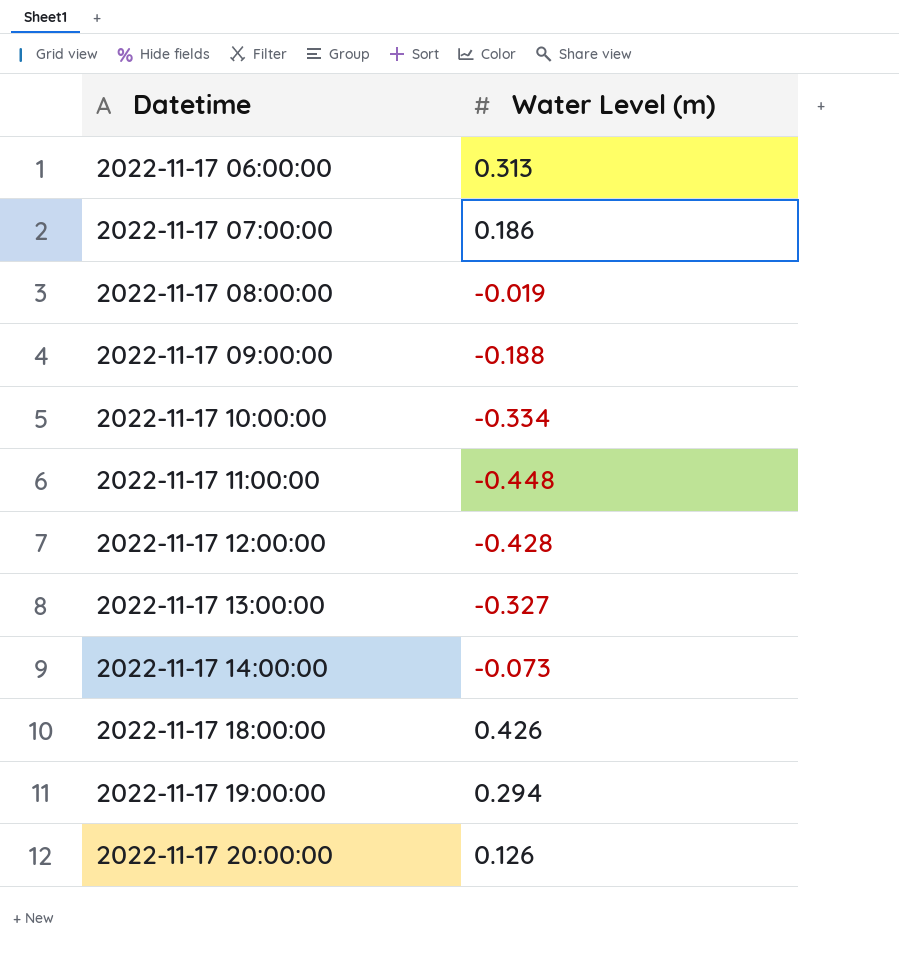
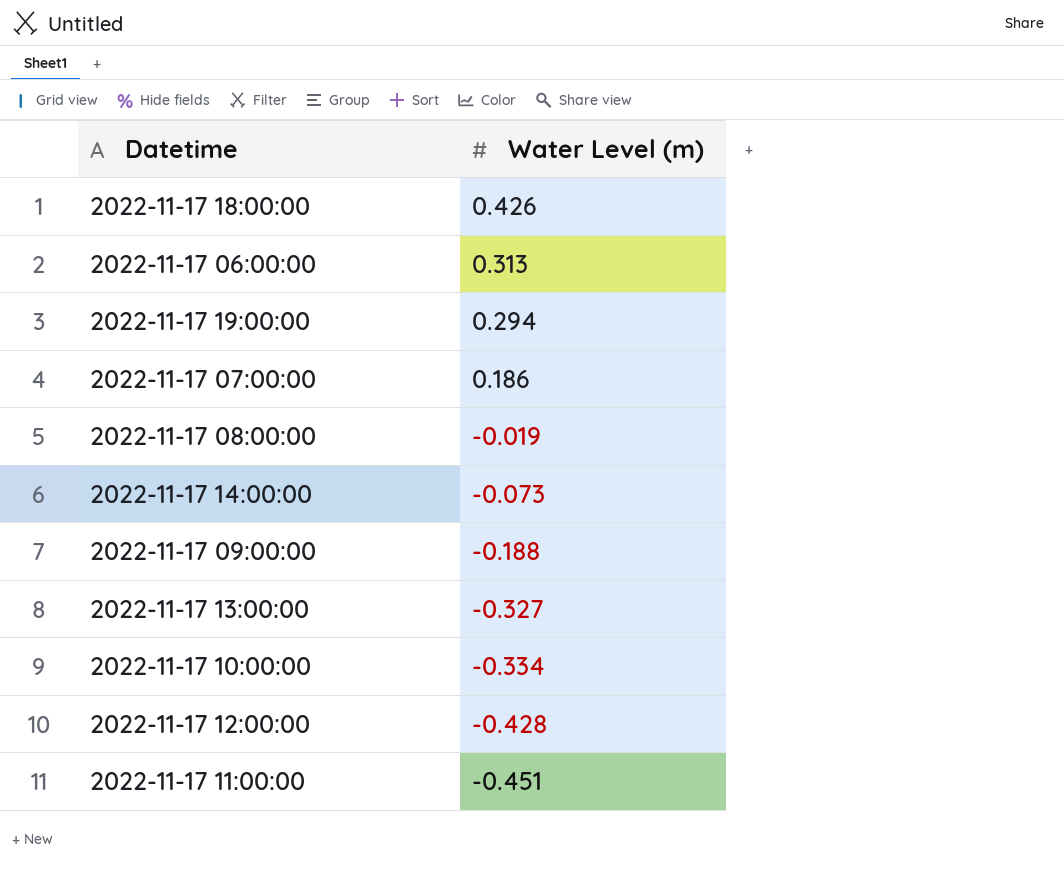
row order: Datetime ascending -> Water Level (m) descending
row 2022-11-17 20:00:00: 0.126 -> none
2022-11-17 11:00:00 | Water Level (m): -0.448 -> -0.451

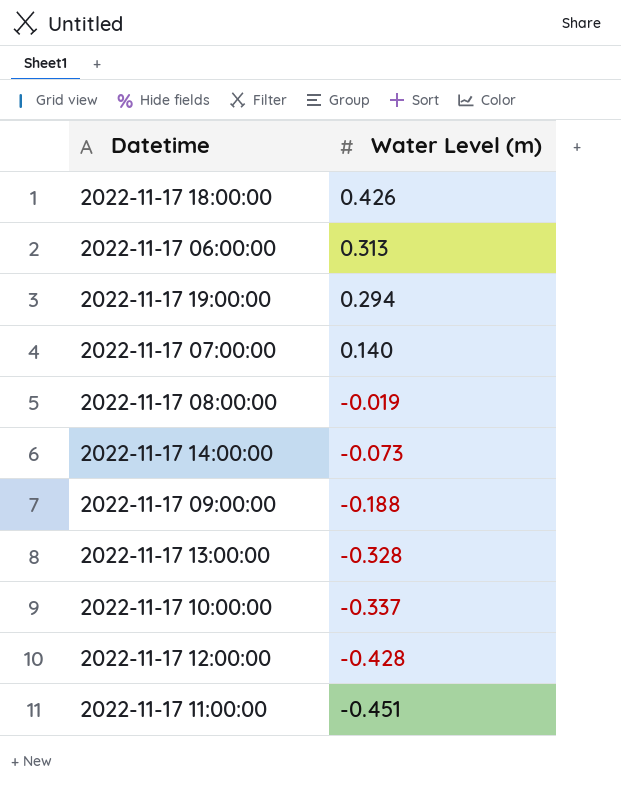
2022-11-17 07:00:00 | Water Level (m): 0.186 -> 0.140
2022-11-17 13:00:00 | Water Level (m): -0.327 -> -0.328
2022-11-17 10:00:00 | Water Level (m): -0.334 -> -0.337

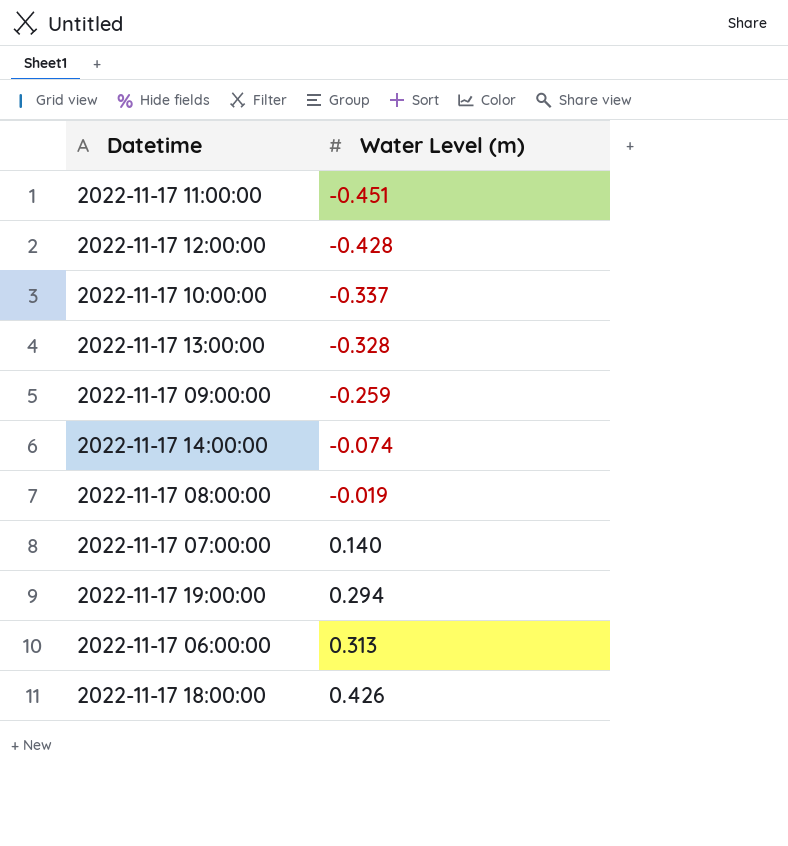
row order: Water Level (m) descending -> Water Level (m) ascending
2022-11-17 09:00:00 | Water Level (m): -0.188 -> -0.259
2022-11-17 14:00:00 | Water Level (m): -0.073 -> -0.074

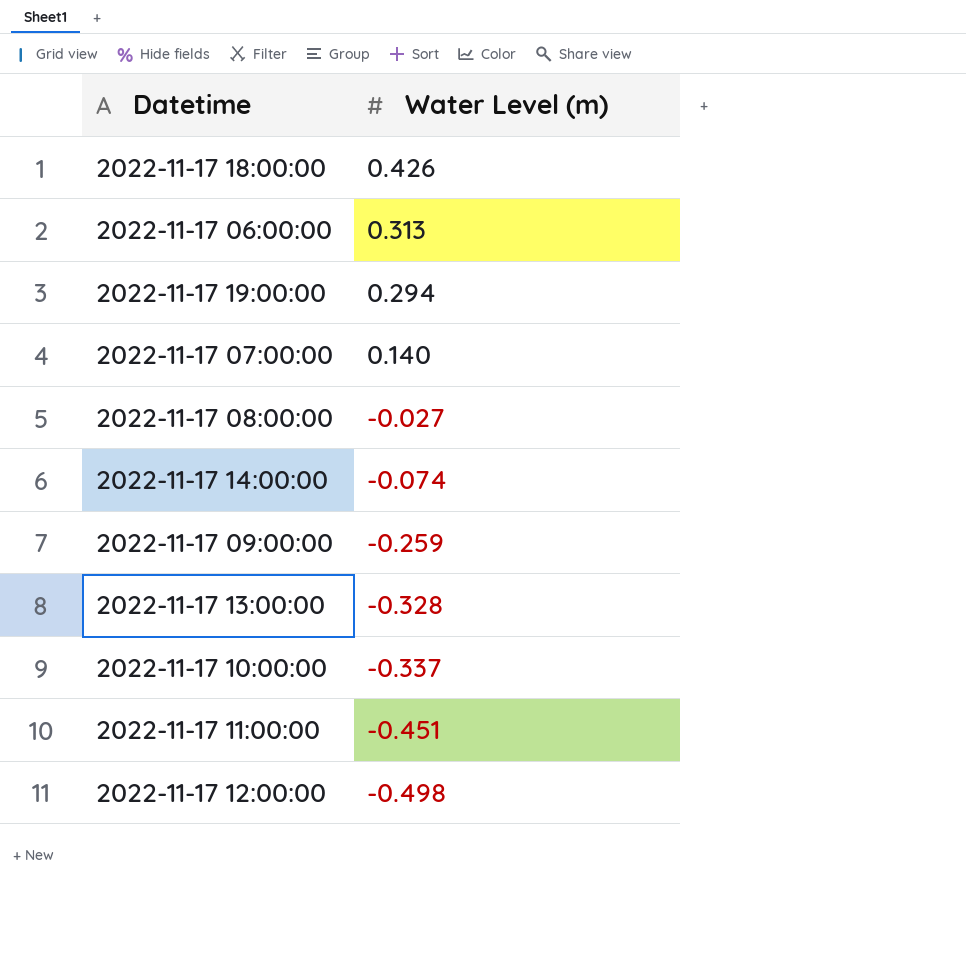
row order: Water Level (m) ascending -> Water Level (m) descending
2022-11-17 08:00:00 | Water Level (m): -0.019 -> -0.027
2022-11-17 12:00:00 | Water Level (m): -0.428 -> -0.498

